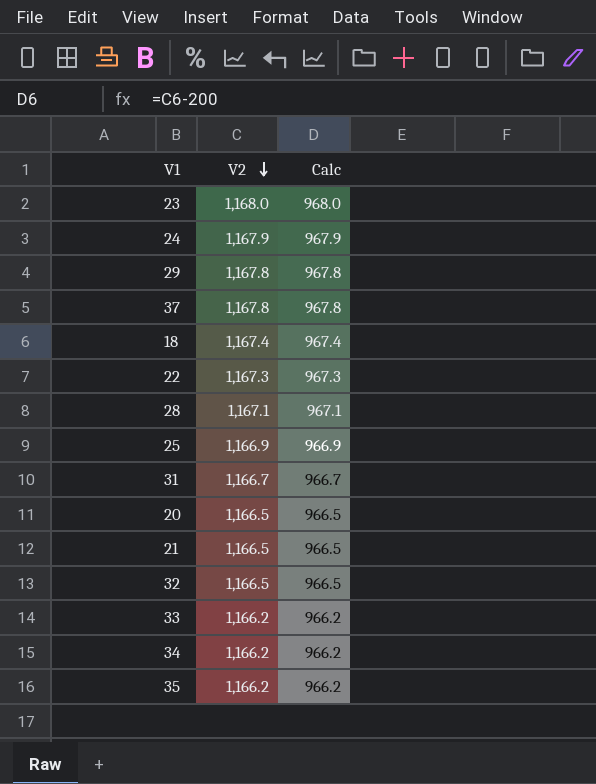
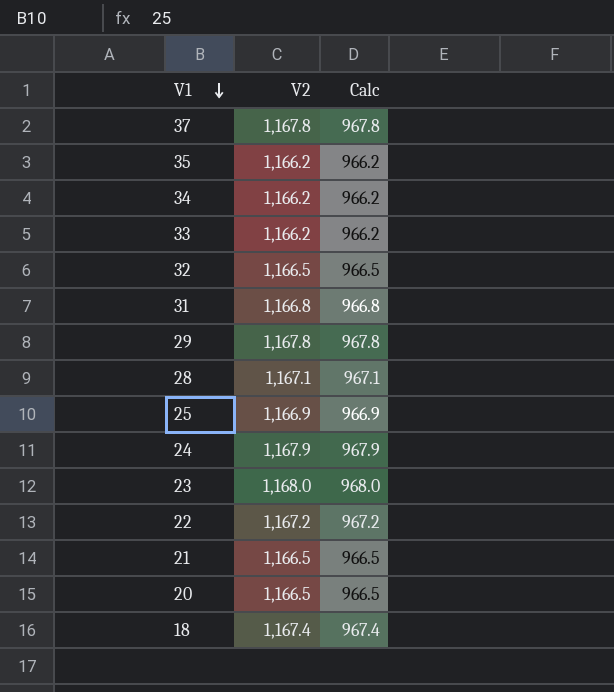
row order: V2 descending -> V1 descending
31 | V2: 1,166.7 -> 1,166.8
31 | Calc: 966.7 -> 966.8
22 | V2: 1,167.3 -> 1,167.2
22 | Calc: 967.3 -> 967.2

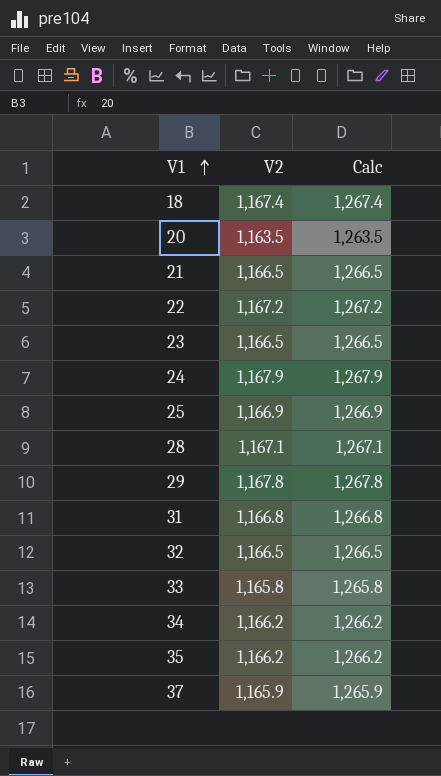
row order: V1 descending -> V1 ascending
column Calc | formula: [V2] - 200 -> [V2] + 100
20 | V2: 1,166.5 -> 1,163.5
23 | V2: 1,168.0 -> 1,166.5
33 | V2: 1,166.2 -> 1,165.8
37 | V2: 1,167.8 -> 1,165.9

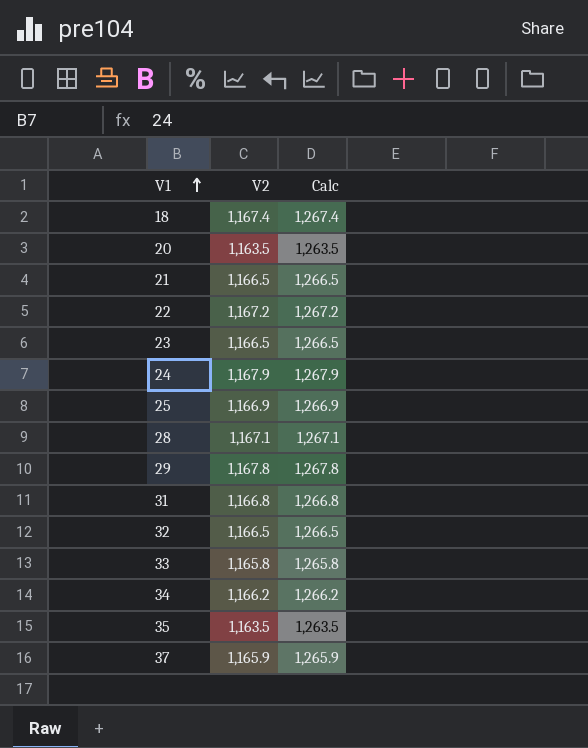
35 | V2: 1,166.2 -> 1,163.5
35 | Calc: 1,266.2 -> 1,263.5

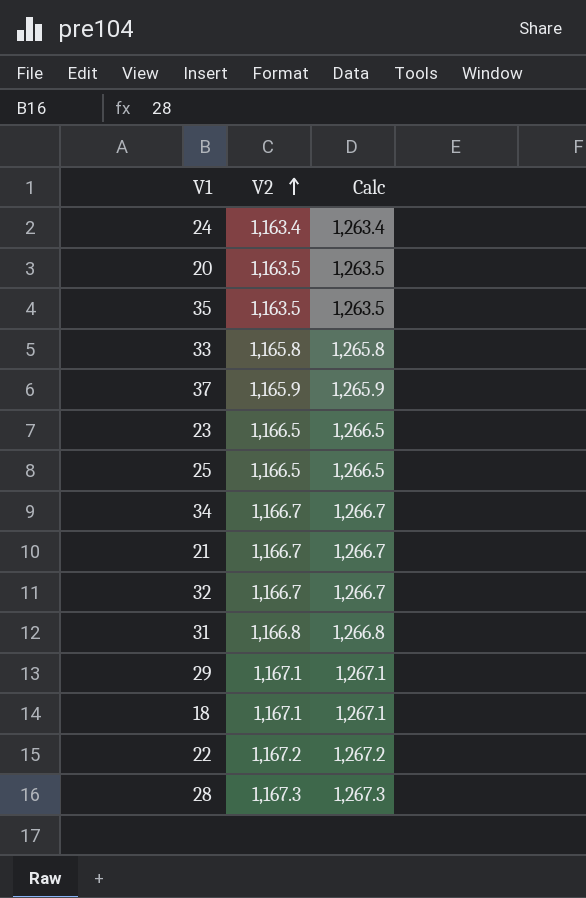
row order: V1 ascending -> V2 ascending
24 | V2: 1,167.9 -> 1,163.4
24 | Calc: 1,267.9 -> 1,263.4
25 | V2: 1,166.9 -> 1,166.5
25 | Calc: 1,266.9 -> 1,266.5
34 | V2: 1,166.2 -> 1,166.7
34 | Calc: 1,266.2 -> 1,266.7
21 | V2: 1,166.5 -> 1,166.7
21 | Calc: 1,266.5 -> 1,266.7
32 | V2: 1,166.5 -> 1,166.7
32 | Calc: 1,266.5 -> 1,266.7
29 | V2: 1,167.8 -> 1,167.1
29 | Calc: 1,267.8 -> 1,267.1
18 | V2: 1,167.4 -> 1,167.1
18 | Calc: 1,267.4 -> 1,267.1
28 | V2: 1,167.1 -> 1,167.3
28 | Calc: 1,267.1 -> 1,267.3

